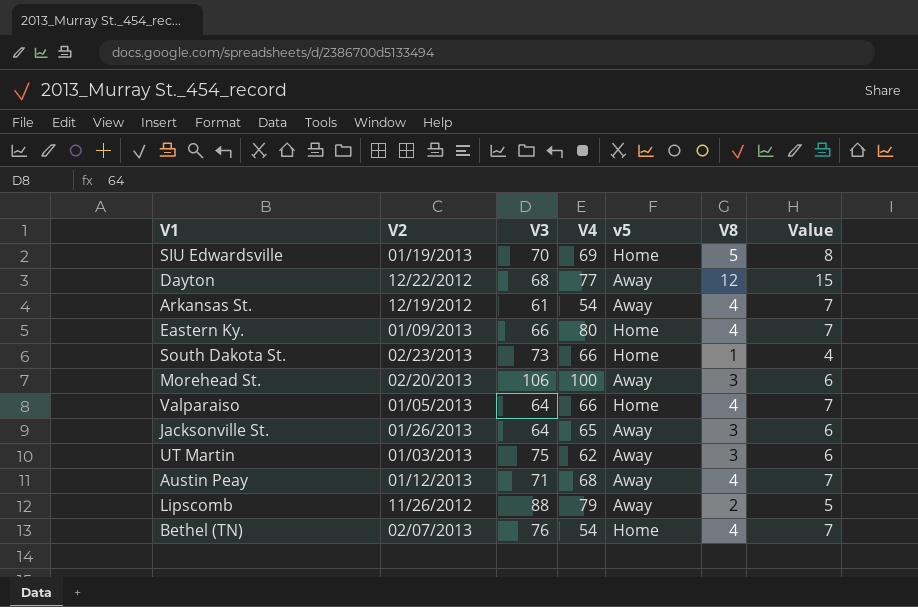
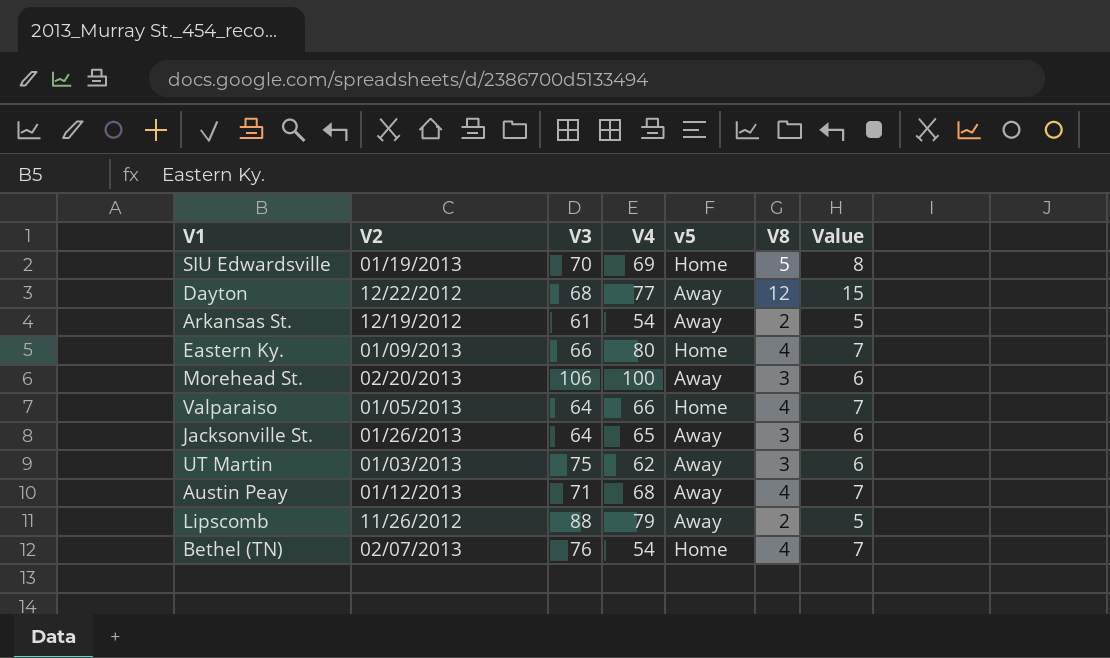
row South Dakota St.: 02/23/2013 | 73 | 66 | Home | 1 | 4 -> none
Arkansas St. | V8: 4 -> 2
Arkansas St. | Value: 7 -> 5

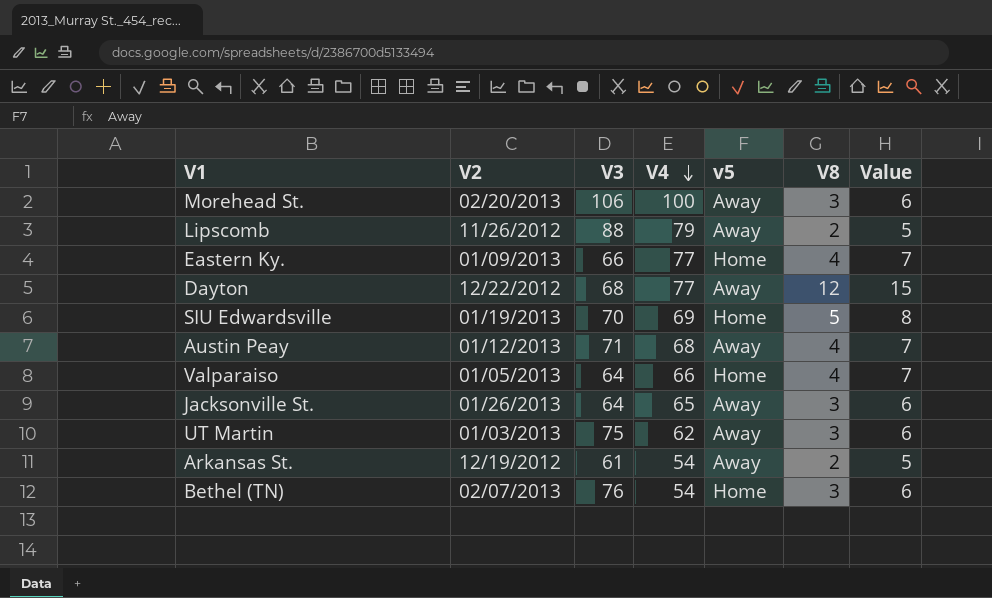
row order: none -> V4 descending
Eastern Ky. | V4: 80 -> 77
Bethel (TN) | V8: 4 -> 3
Bethel (TN) | Value: 7 -> 6

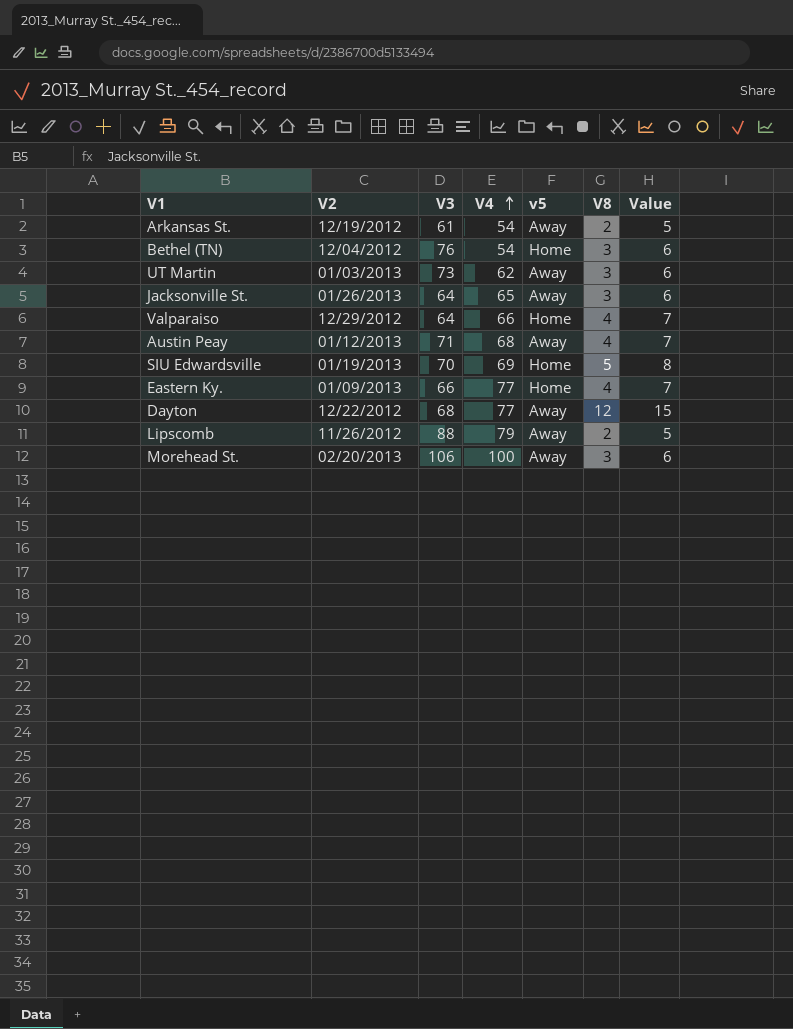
row order: V4 descending -> V4 ascending
Bethel (TN) | V2: 02/07/2013 -> 12/04/2012
UT Martin | V3: 75 -> 73
Valparaiso | V2: 01/05/2013 -> 12/29/2012

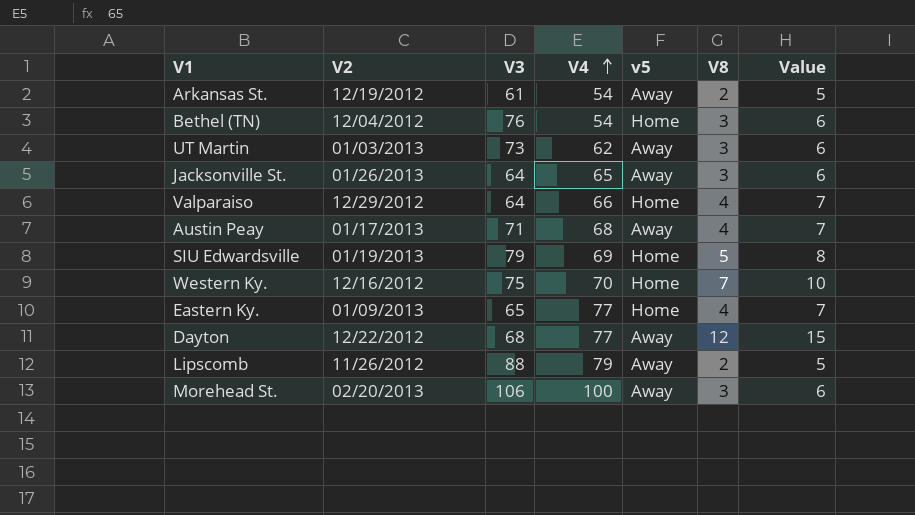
Austin Peay | V2: 01/12/2013 -> 01/17/2013
SIU Edwardsville | V3: 70 -> 79
row Western Ky.: none -> 12/16/2012 | 75 | 70 | Home | 7 | 10
Eastern Ky. | V3: 66 -> 65

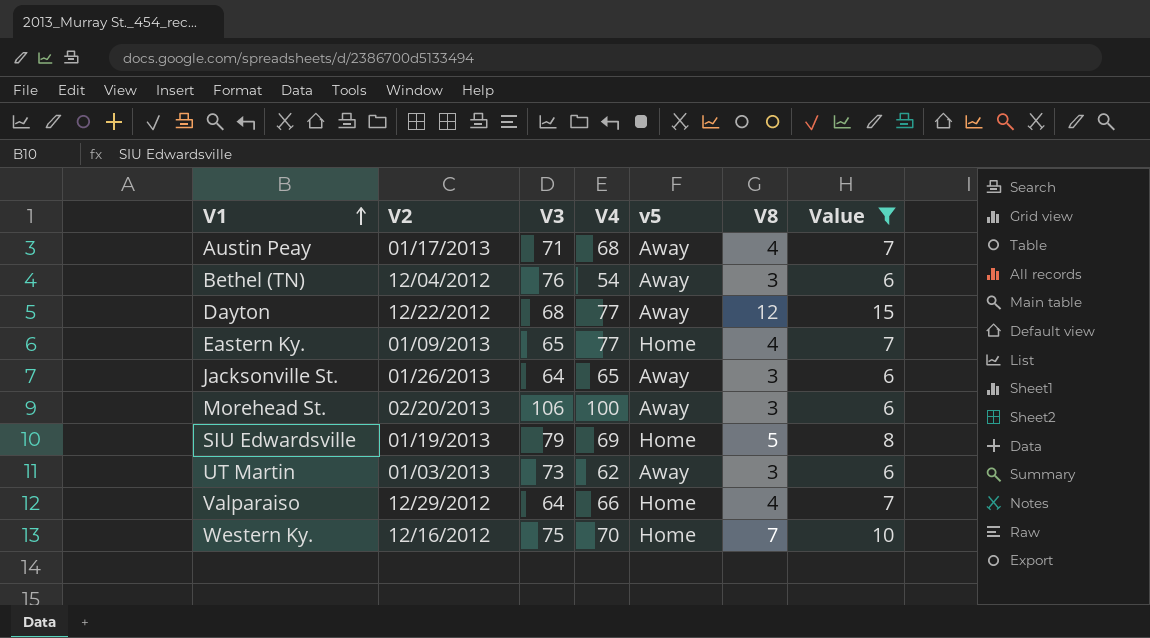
filter: none -> Value != 5
row order: V4 ascending -> V1 ascending
Bethel (TN) | v5: Home -> Away

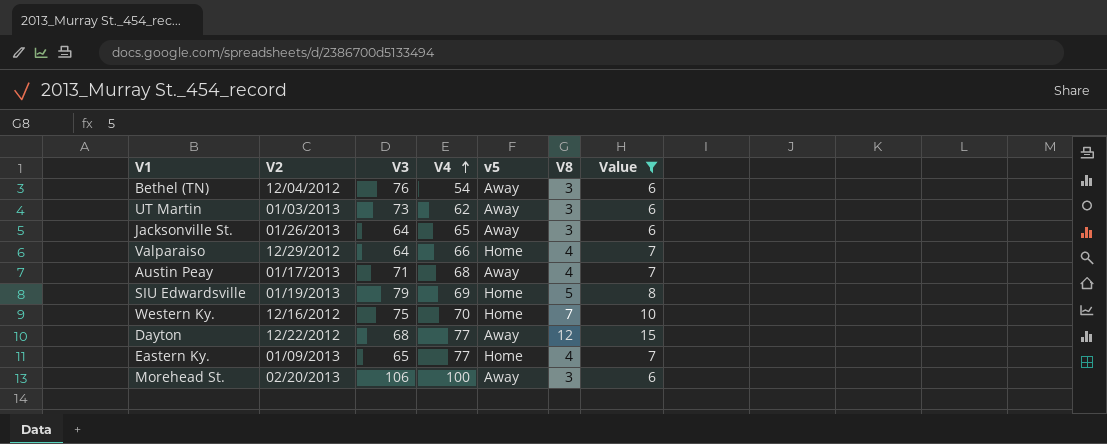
row order: V1 ascending -> V4 ascending

